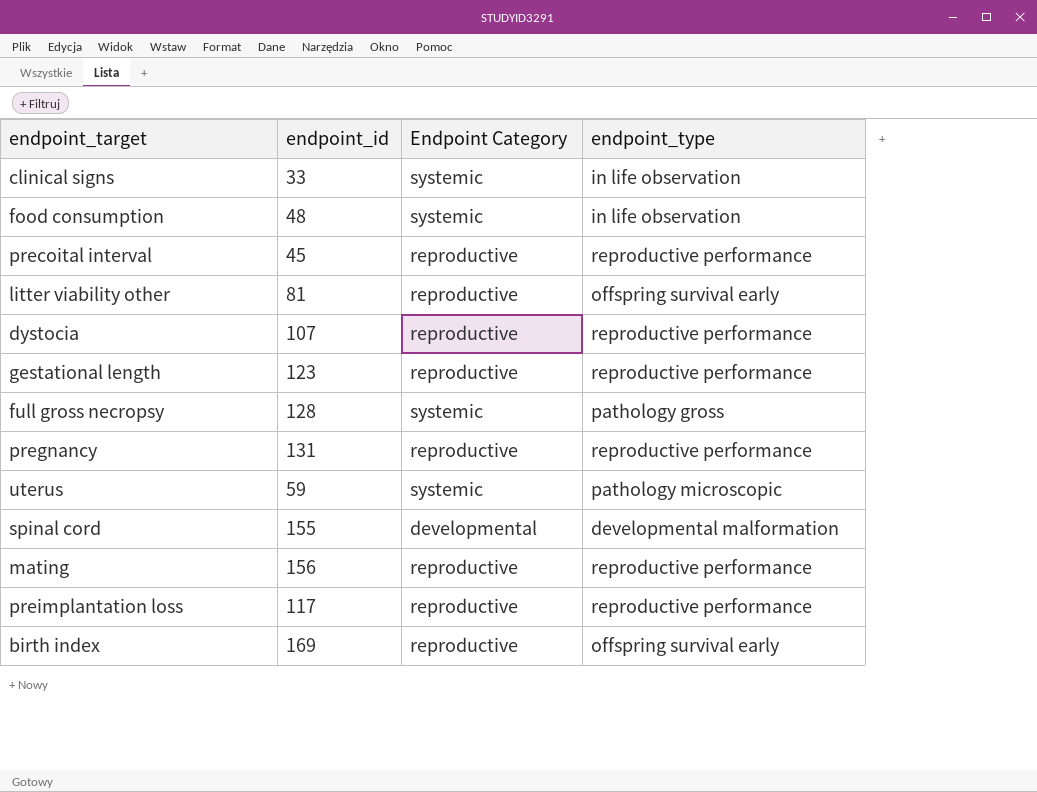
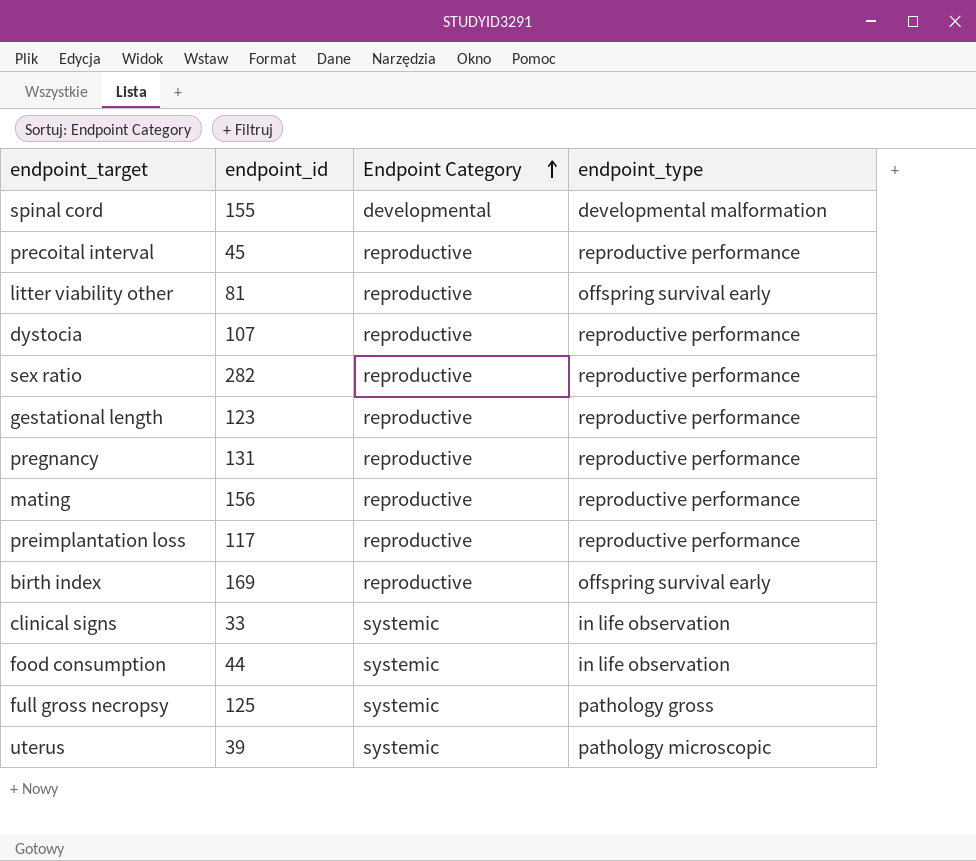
row order: none -> Endpoint Category ascending
row sex ratio: none -> 282 | reproductive | reproductive performance
food consumption | endpoint_id: 48 -> 44
full gross necropsy | endpoint_id: 128 -> 125
uterus | endpoint_id: 59 -> 39

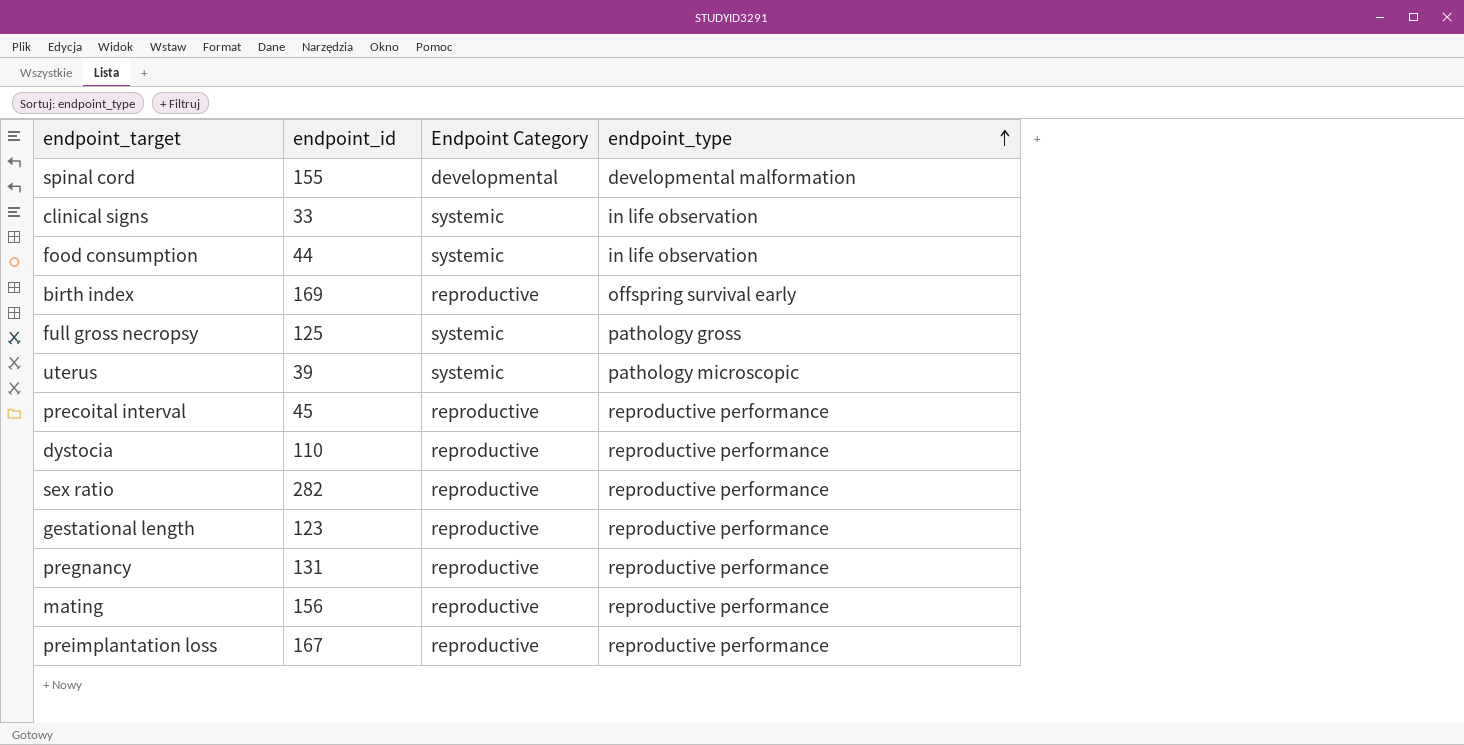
row order: Endpoint Category ascending -> endpoint_type ascending
row litter viability other: 81 | reproductive | offspring survival early -> none
dystocia | endpoint_id: 107 -> 110
preimplantation loss | endpoint_id: 117 -> 167

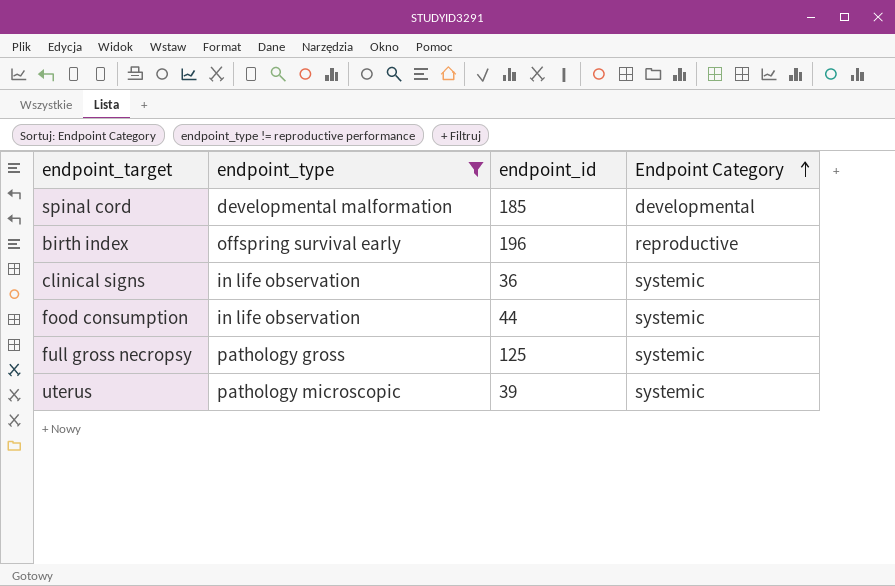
filter: none -> endpoint_type != reproductive performance
row order: endpoint_type ascending -> Endpoint Category ascending
column endpoint_type | position: 4 -> 2
spinal cord | endpoint_id: 155 -> 185
birth index | endpoint_id: 169 -> 196
clinical signs | endpoint_id: 33 -> 36

